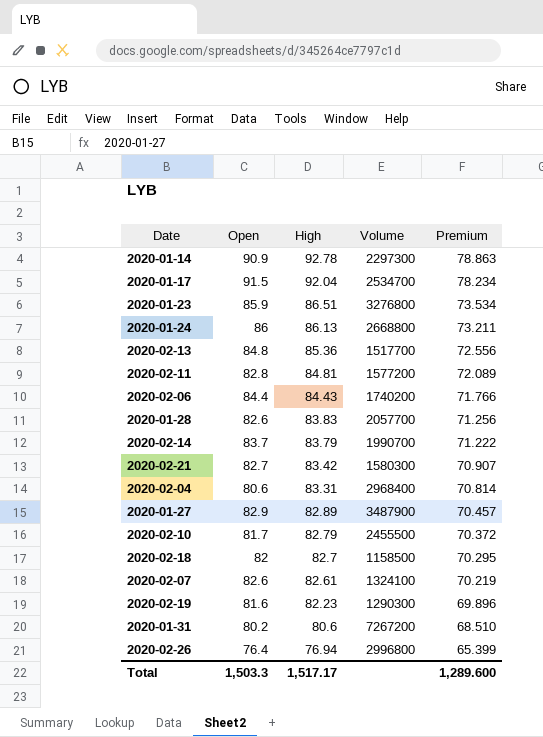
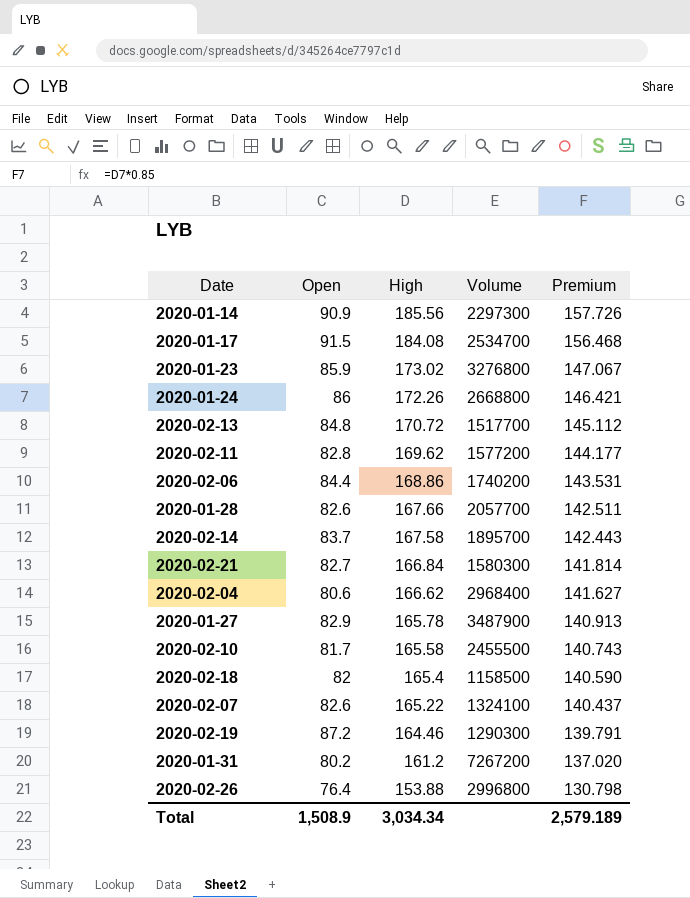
2020-01-14 | High: 92.78 -> 185.56
2020-01-14 | Premium: 78.863 -> 157.726
2020-01-17 | High: 92.04 -> 184.08
2020-01-17 | Premium: 78.234 -> 156.468
2020-01-23 | High: 86.51 -> 173.02
2020-01-23 | Premium: 73.534 -> 147.067
2020-01-24 | High: 86.13 -> 172.26
2020-01-24 | Premium: 73.211 -> 146.421
2020-02-13 | High: 85.36 -> 170.72
2020-02-13 | Premium: 72.556 -> 145.112
2020-02-11 | High: 84.81 -> 169.62
2020-02-11 | Premium: 72.089 -> 144.177
2020-02-06 | High: 84.43 -> 168.86
2020-02-06 | Premium: 71.766 -> 143.531
2020-01-28 | High: 83.83 -> 167.66
2020-01-28 | Premium: 71.256 -> 142.511
2020-02-14 | High: 83.79 -> 167.58
2020-02-14 | Volume: 1990700 -> 1895700
2020-02-14 | Premium: 71.222 -> 142.443
2020-02-21 | High: 83.42 -> 166.84
2020-02-21 | Premium: 70.907 -> 141.814
2020-02-04 | High: 83.31 -> 166.62
2020-02-04 | Premium: 70.814 -> 141.627
2020-01-27 | High: 82.89 -> 165.78
2020-01-27 | Premium: 70.457 -> 140.913
2020-02-10 | High: 82.79 -> 165.58
2020-02-10 | Premium: 70.372 -> 140.743
2020-02-18 | High: 82.7 -> 165.4
2020-02-18 | Premium: 70.295 -> 140.590
2020-02-07 | High: 82.61 -> 165.22
2020-02-07 | Premium: 70.219 -> 140.437
2020-02-19 | Open: 81.6 -> 87.2
2020-02-19 | High: 82.23 -> 164.46
2020-02-19 | Premium: 69.896 -> 139.791
2020-01-31 | High: 80.6 -> 161.2
2020-01-31 | Premium: 68.510 -> 137.020
2020-02-26 | High: 76.94 -> 153.88
2020-02-26 | Premium: 65.399 -> 130.798
Total | Open: 1,503.3 -> 1,508.9
Total | High: 1,517.17 -> 3,034.34
Total | Premium: 1,289.600 -> 2,579.189

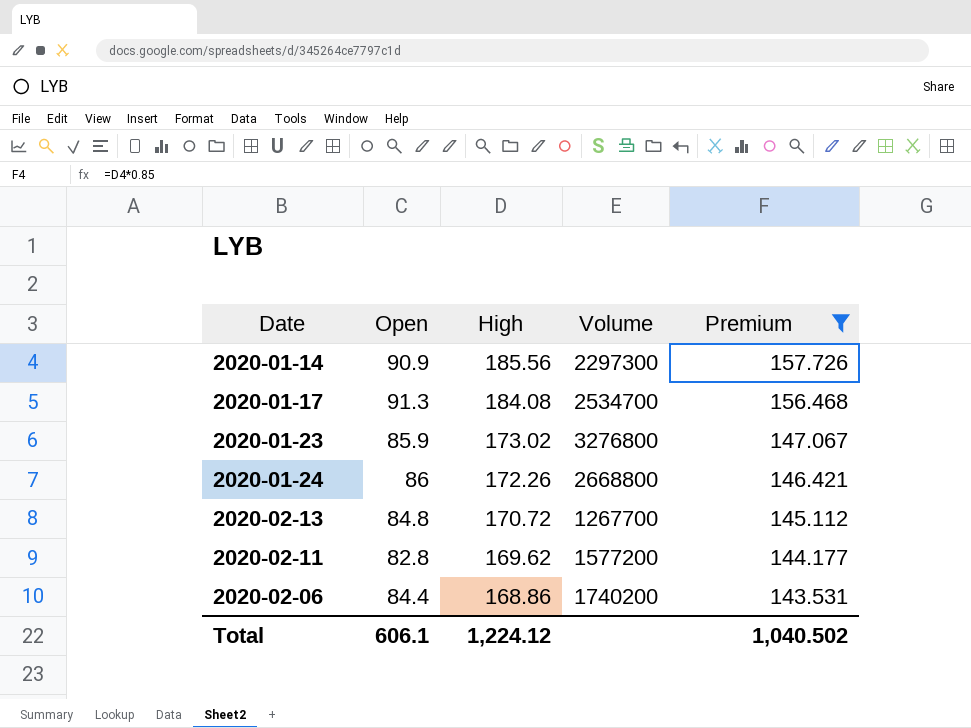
filter: none -> Premium >= 143.531
2020-01-17 | Open: 91.5 -> 91.3
2020-02-13 | Volume: 1517700 -> 1267700
Total | Open: 1,508.9 -> 606.1
Total | High: 3,034.34 -> 1,224.12
Total | Premium: 2,579.189 -> 1,040.502

